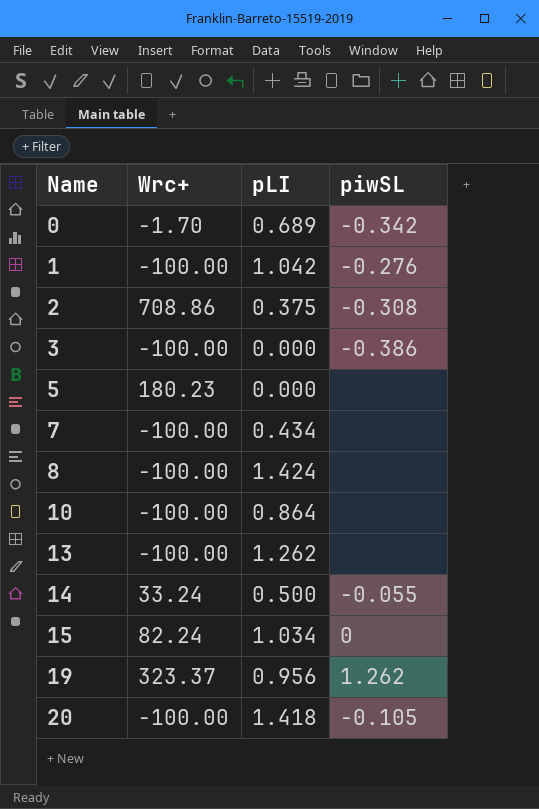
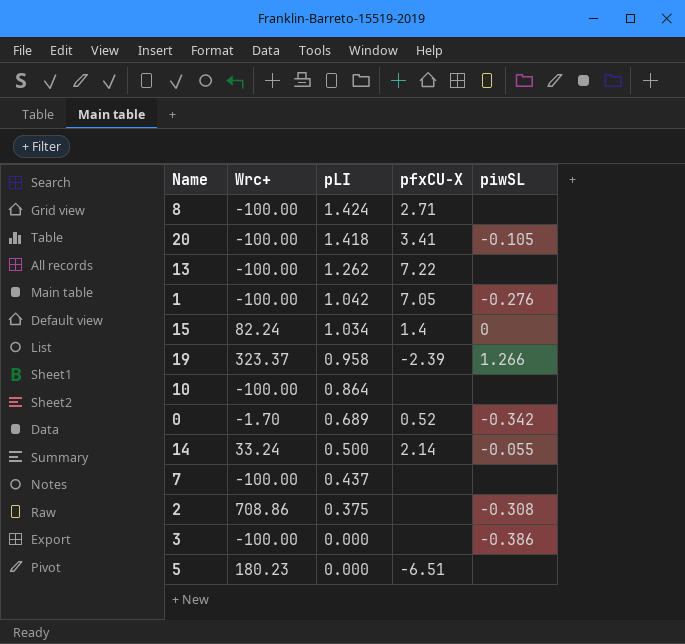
row order: Name ascending -> pLI descending
column pfxCU-X | position: none -> 4
19 | pLI: 0.956 -> 0.958
19 | piwSL: 1.262 -> 1.266
7 | pLI: 0.434 -> 0.437

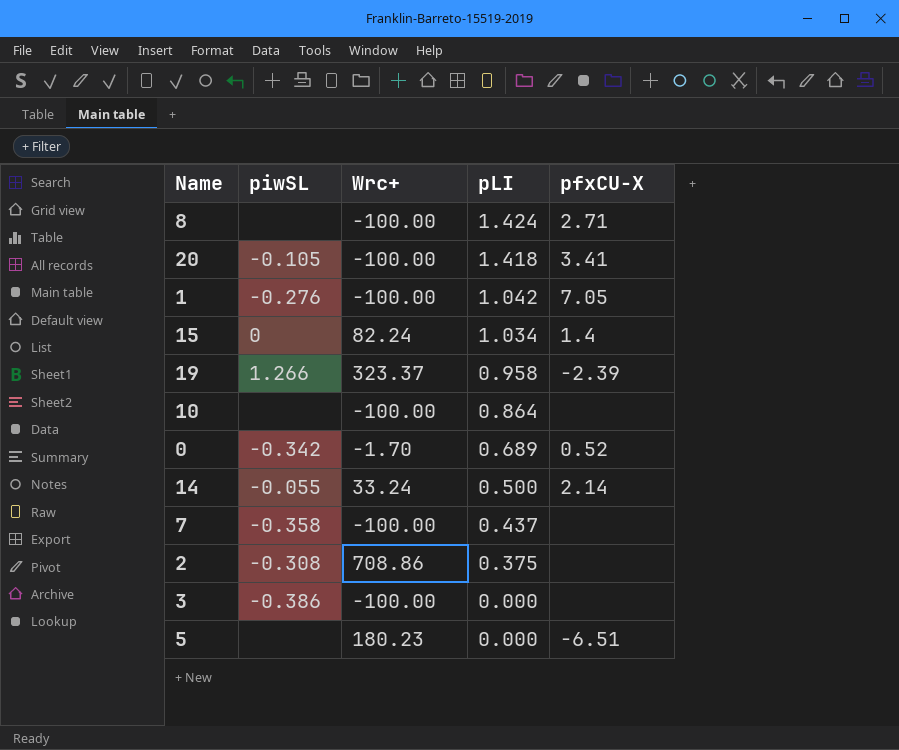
column piwSL | position: 5 -> 2
row 13: -100.00 | 1.262 | 7.22 | none -> none
7 | piwSL: none -> -0.358

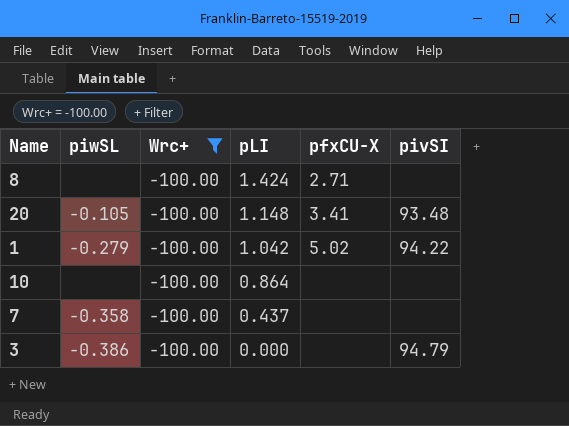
filter: none -> Wrc+ = -100.00
column pivSI | position: none -> 6
20 | pLI: 1.418 -> 1.148
1 | piwSL: -0.276 -> -0.279
1 | pfxCU-X: 7.05 -> 5.02

